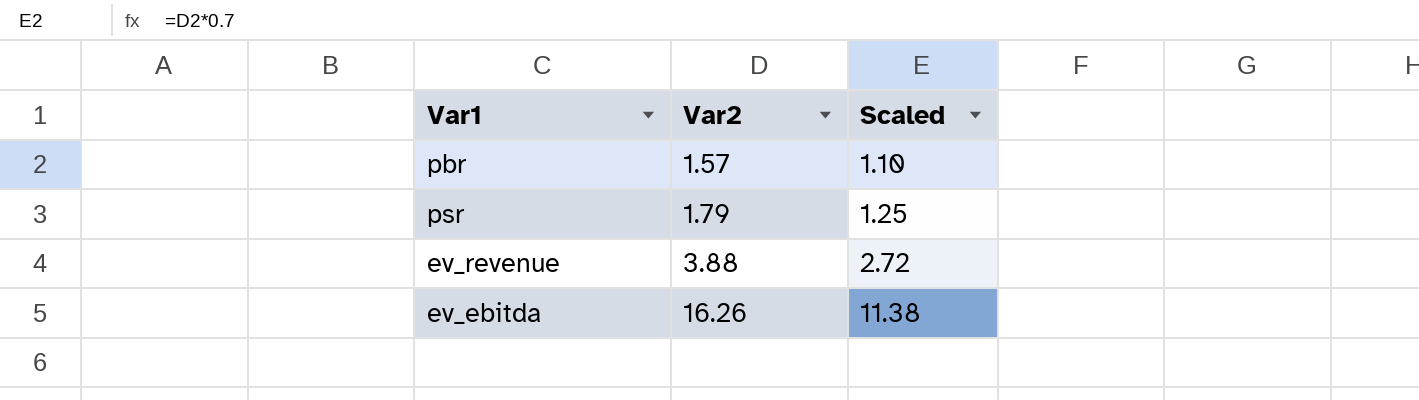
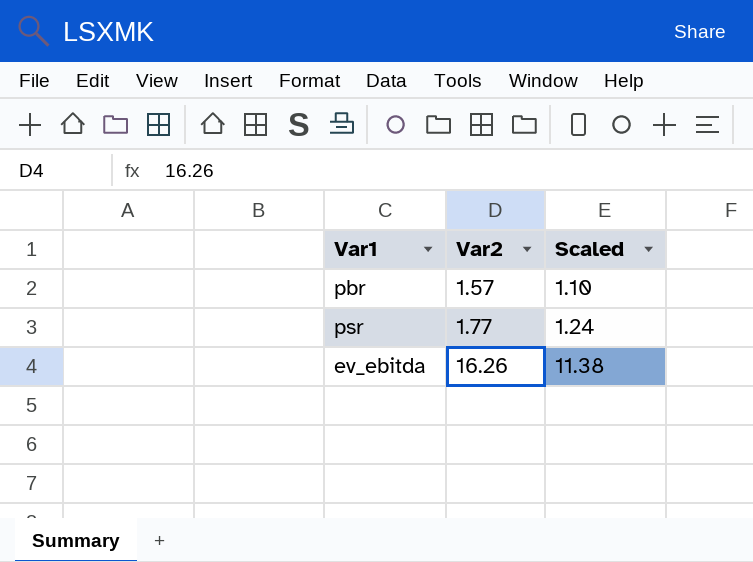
row ev_revenue: 3.88 | 2.72 -> none
psr | Var2: 1.79 -> 1.77
psr | Scaled: 1.25 -> 1.24

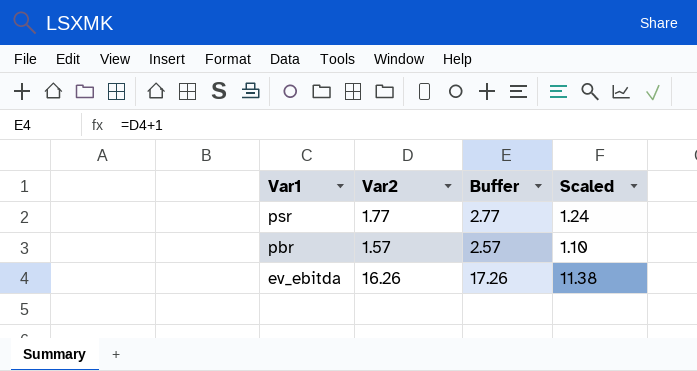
row order: Var2 ascending -> Var1 descending
column Buffer | formula: none -> [Var2] + 1

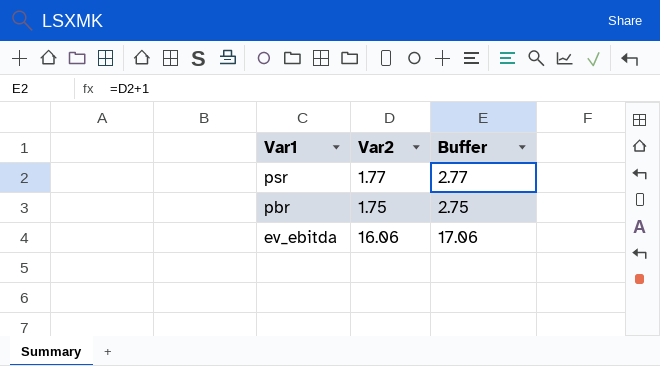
column Scaled | formula: [Var2] * 0.7 -> none
pbr | Var2: 1.57 -> 1.75
pbr | Buffer: 2.57 -> 2.75
ev_ebitda | Var2: 16.26 -> 16.06
ev_ebitda | Buffer: 17.26 -> 17.06

